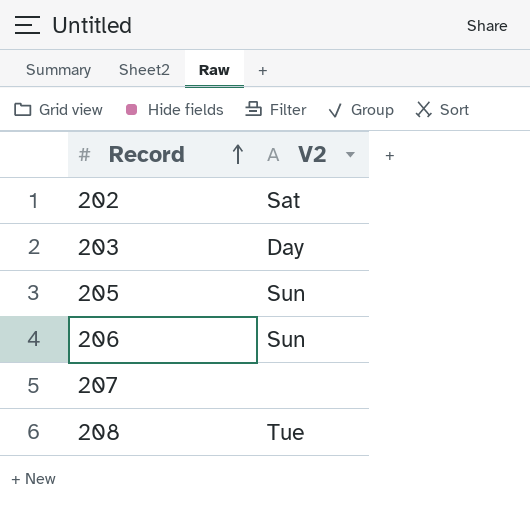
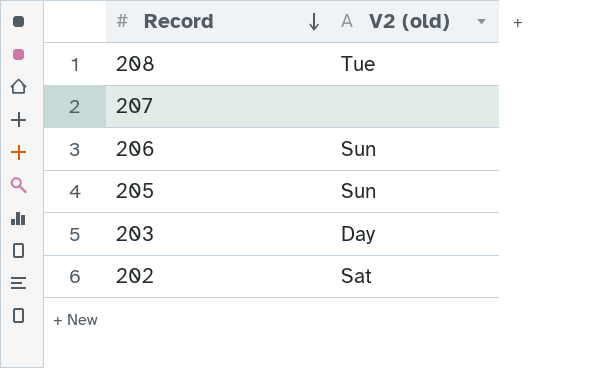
row order: Record ascending -> Record descending
column name: V2 -> V2 (old)

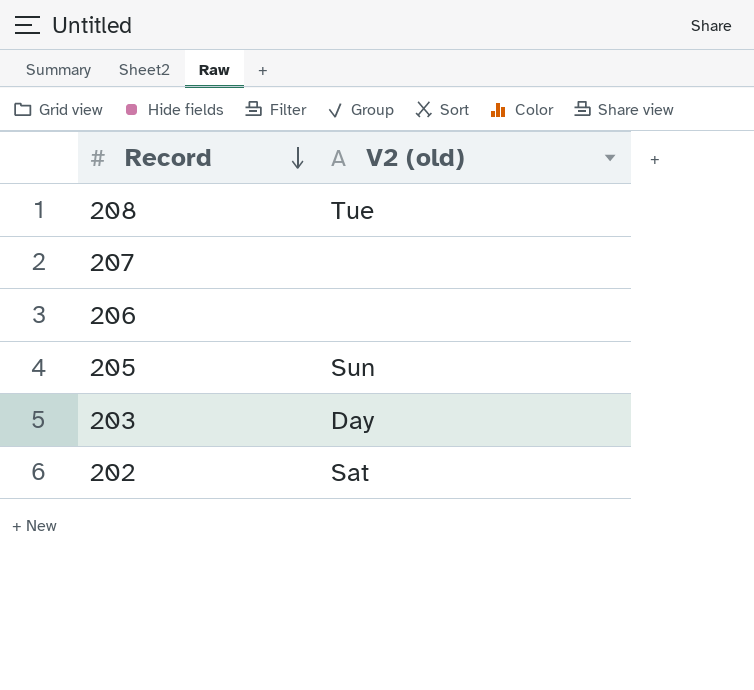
206 | V2 (old): Sun -> none

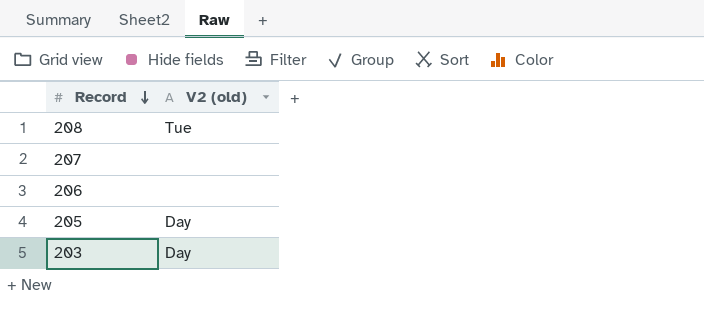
row 202: Sat -> none
205 | V2 (old): Sun -> Day

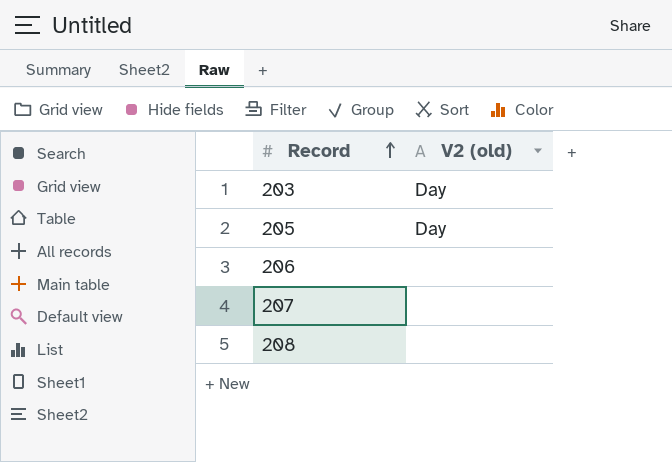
row order: Record descending -> Record ascending
208 | V2 (old): Tue -> none

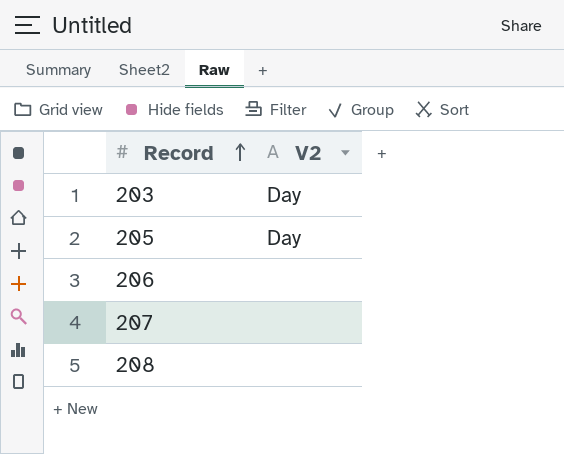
column name: V2 (old) -> V2

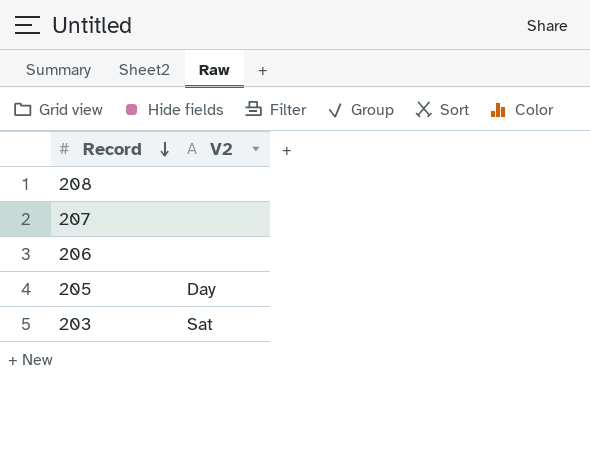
row order: Record ascending -> Record descending
203 | V2: Day -> Sat

